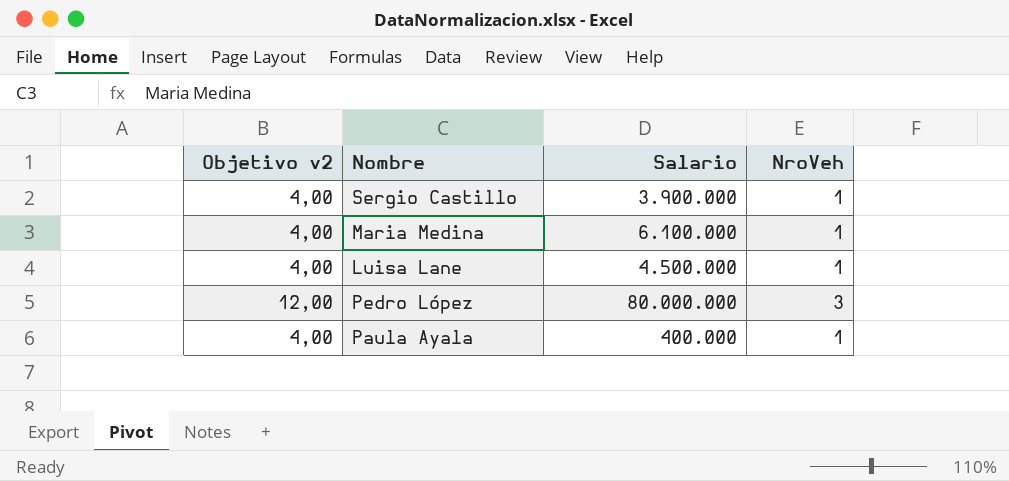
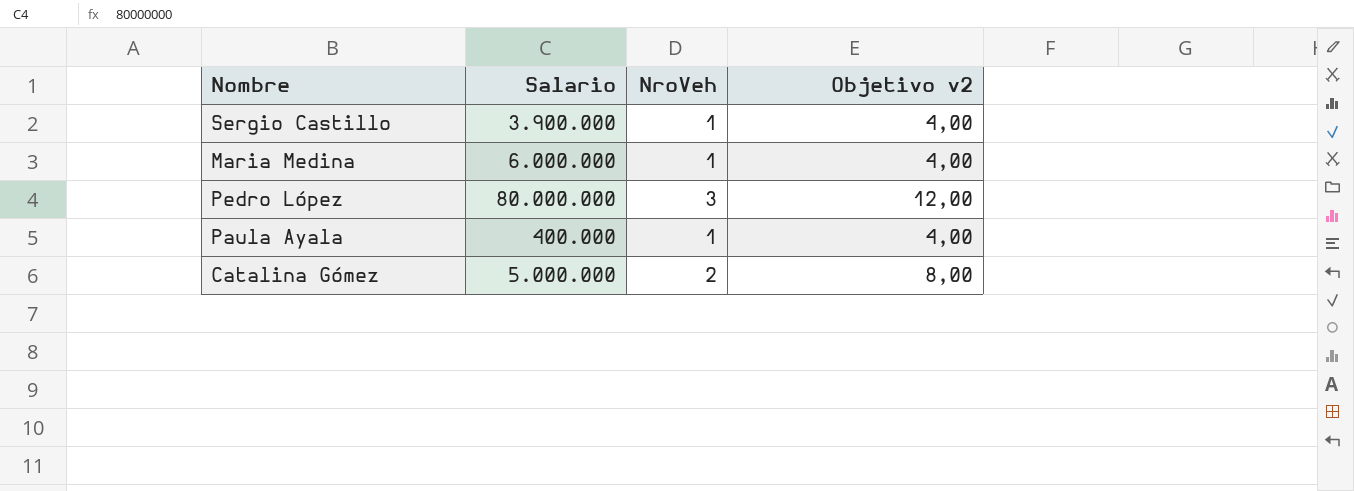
column Objetivo v2 | position: 1 -> 4
row Luisa Lane: 4,00 | 4.500.000 | 1 -> none
Maria Medina | Salario: 6.100.000 -> 6.000.000
row Catalina Gómez: none -> 5.000.000 | 2 | 8,00

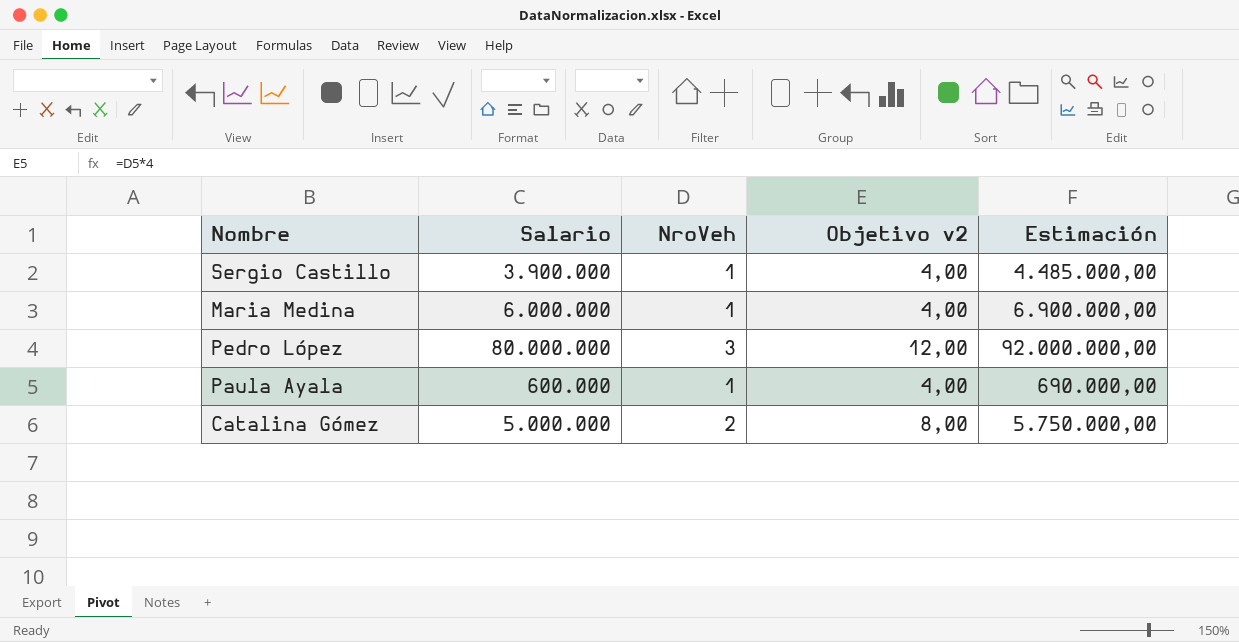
column Estimación | formula: none -> [Salario] * 1,15
Paula Ayala | Salario: 400.000 -> 600.000

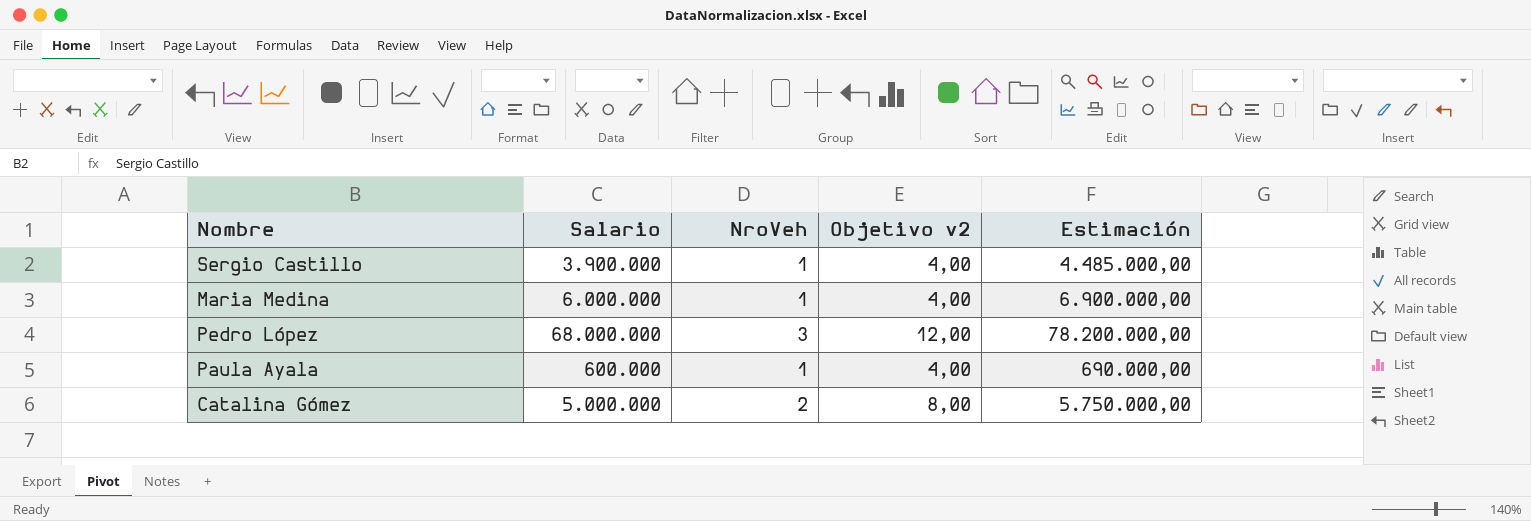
Pedro López | Salario: 80.000.000 -> 68.000.000
Pedro López | Estimación: 92.000.000,00 -> 78.200.000,00

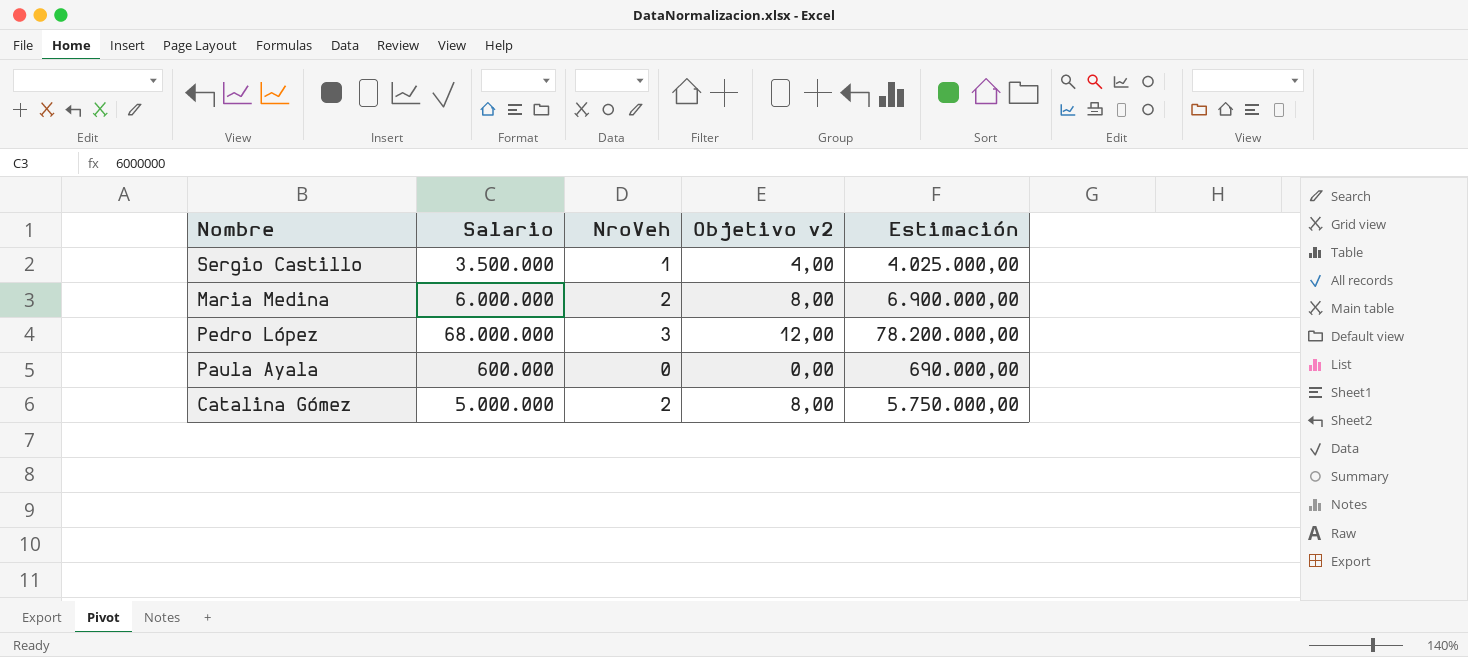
Sergio Castillo | Salario: 3.900.000 -> 3.500.000
Sergio Castillo | Estimación: 4.485.000,00 -> 4.025.000,00
Maria Medina | NroVeh: 1 -> 2
Maria Medina | Objetivo v2: 4,00 -> 8,00
Paula Ayala | NroVeh: 1 -> 0
Paula Ayala | Objetivo v2: 4,00 -> 0,00

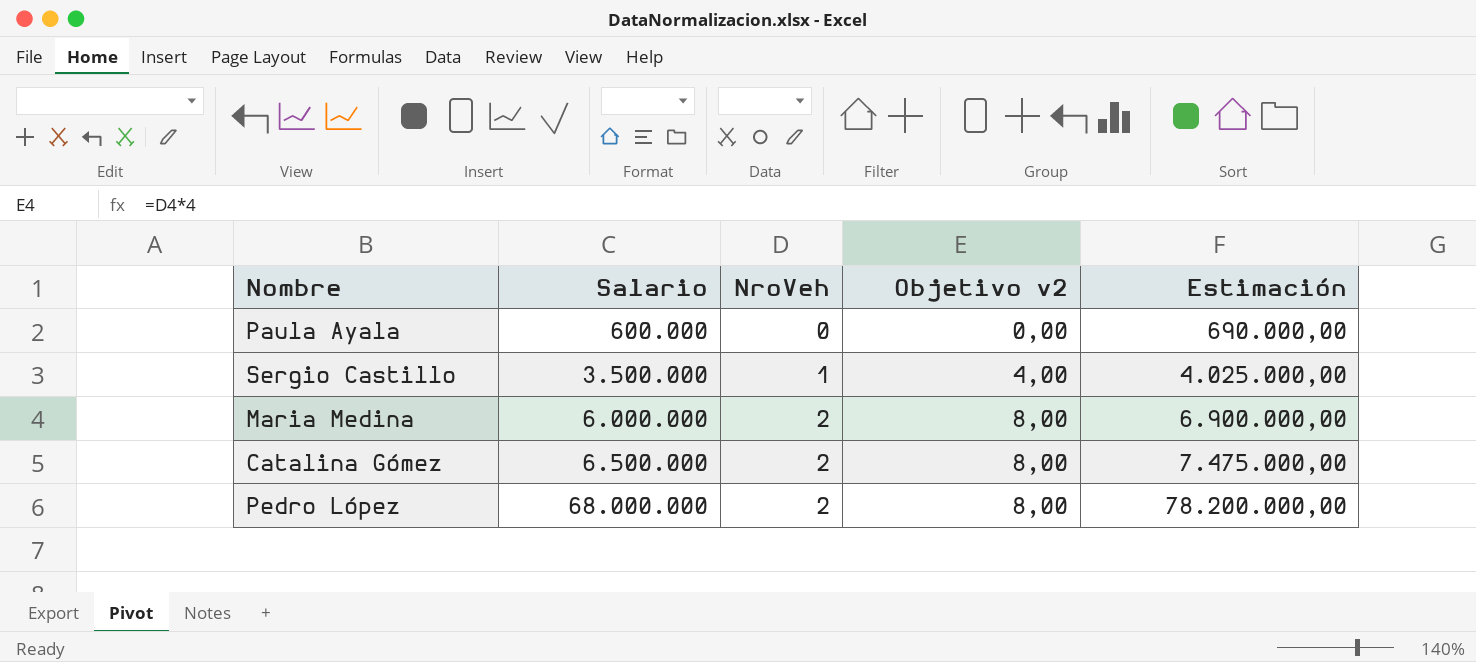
row order: none -> Salario ascending
Catalina Gómez | Salario: 5.000.000 -> 6.500.000
Catalina Gómez | Estimación: 5.750.000,00 -> 7.475.000,00
Pedro López | NroVeh: 3 -> 2
Pedro López | Objetivo v2: 12,00 -> 8,00

